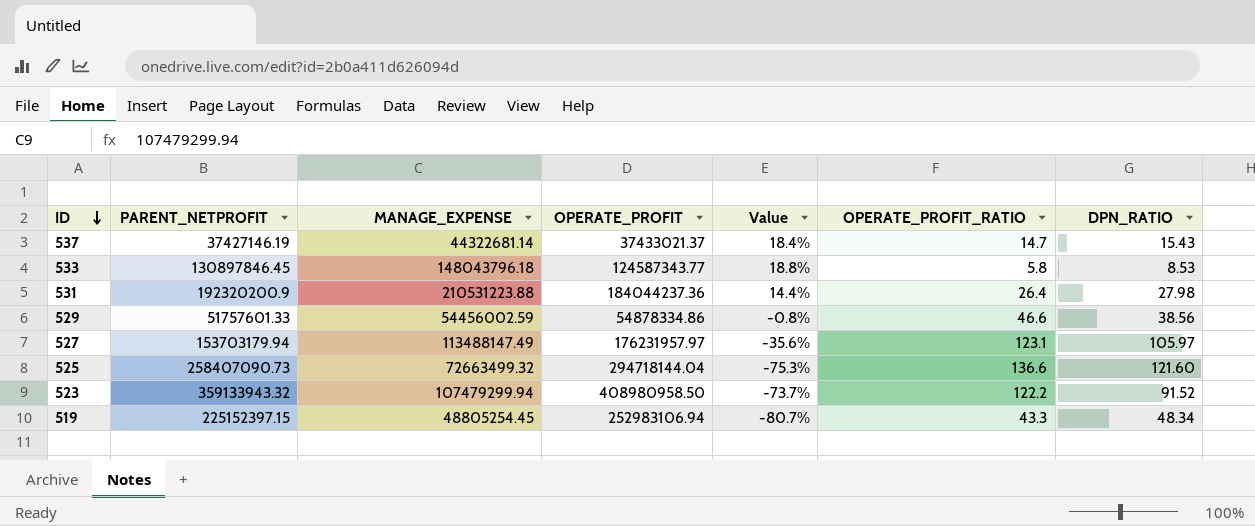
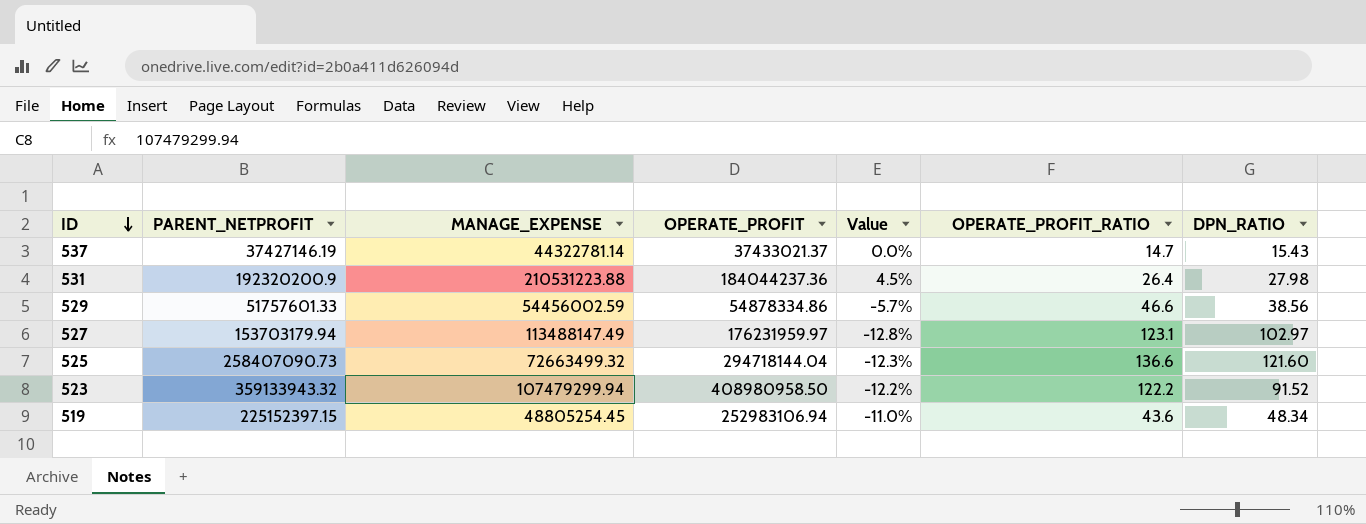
column Value | formula: ([MANAGE_EXPENSE] - [OPERATE_PROFIT]) / [OPERATE_PROFIT] -> ([PARENT_NETPROFIT] - [OPERATE_PROFIT]) / [OPERATE_PROFIT]
row 533: 130897846.45 | 148043796.18 | 124587343.77 | 18.8% | 5.8 | 8.53 -> none
537 | MANAGE_EXPENSE: 44322681.14 -> 44322781.14
527 | OPERATE_PROFIT: 176231957.97 -> 176231959.97
527 | DPN_RATIO: 105.97 -> 102.97
519 | OPERATE_PROFIT_RATIO: 43.3 -> 43.6

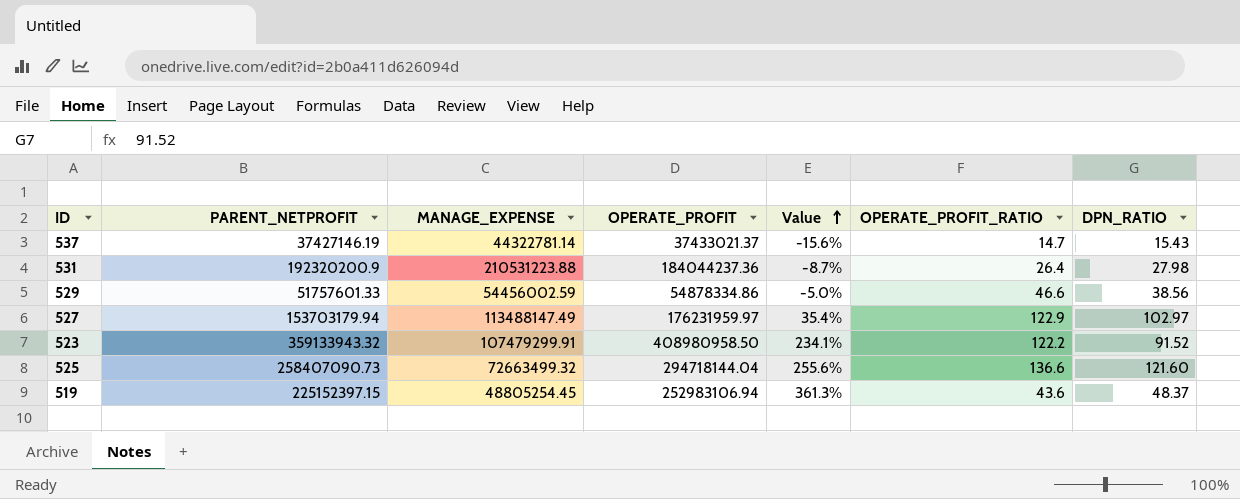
row order: ID descending -> Value ascending
column Value | formula: ([PARENT_NETPROFIT] - [OPERATE_PROFIT]) / [OPERATE_PROFIT] -> ([PARENT_NETPROFIT] - [MANAGE_EXPENSE]) / [MANAGE_EXPENSE]
527 | OPERATE_PROFIT_RATIO: 123.1 -> 122.9
523 | MANAGE_EXPENSE: 107479299.94 -> 107479299.91
519 | DPN_RATIO: 48.34 -> 48.37

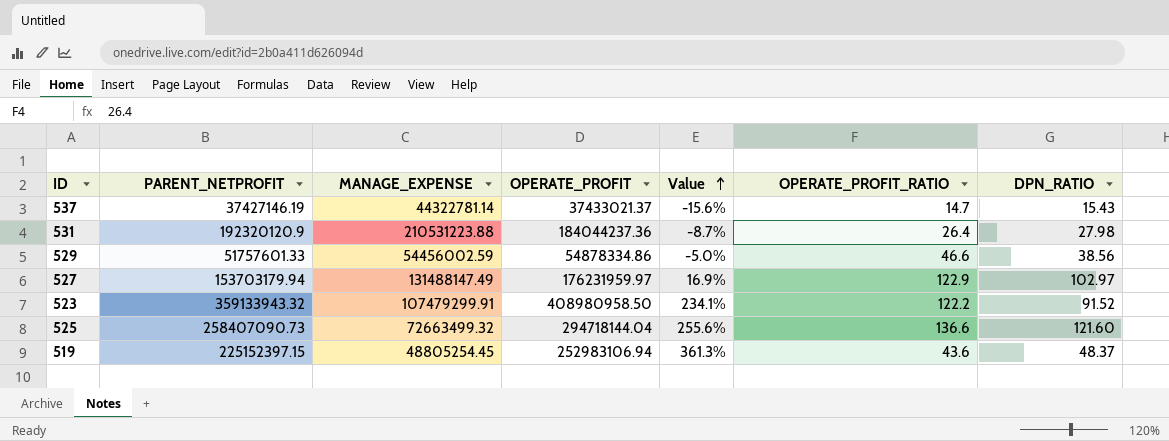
531 | PARENT_NETPROFIT: 192320200.9 -> 192320120.9
527 | MANAGE_EXPENSE: 113488147.49 -> 131488147.49
527 | Value: 35.4% -> 16.9%

